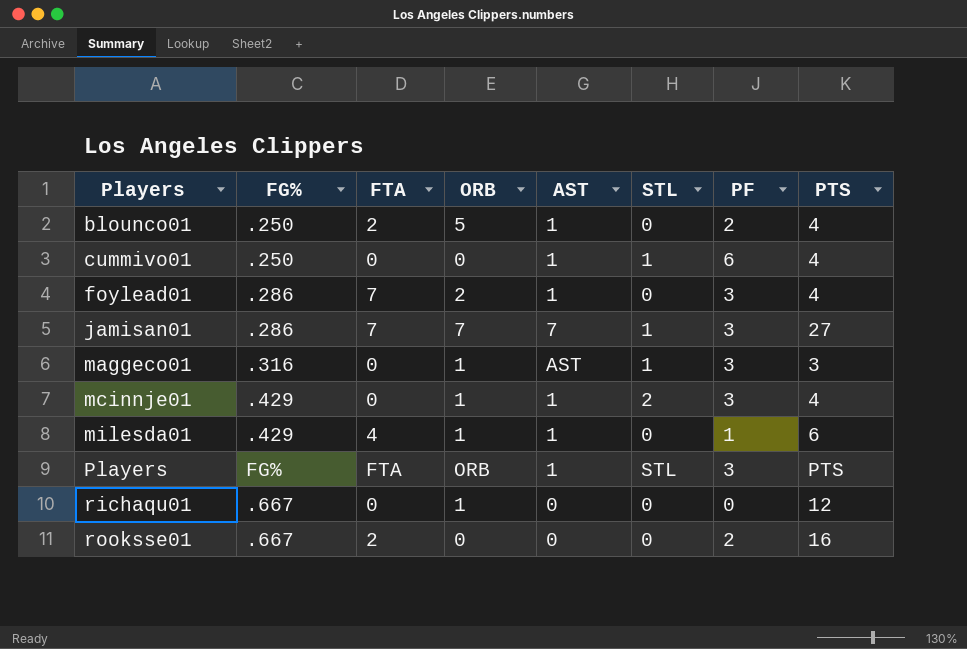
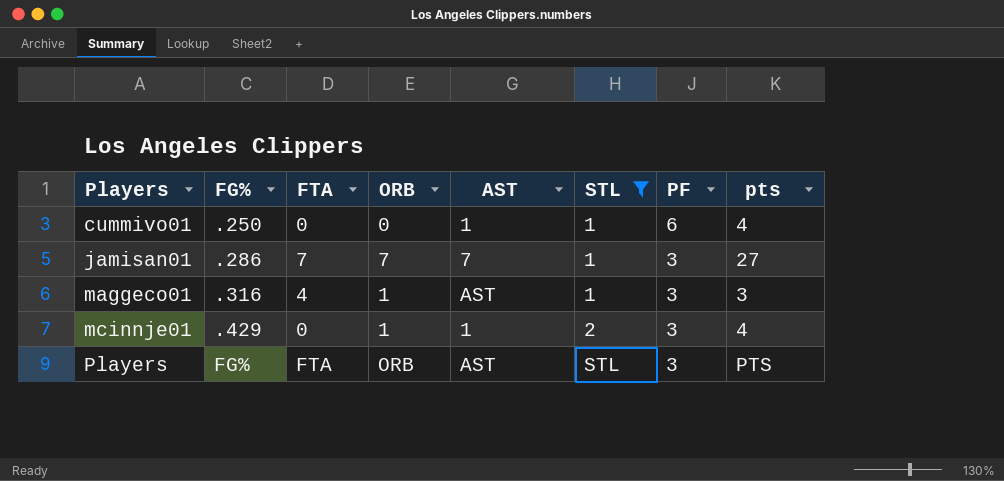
filter: none -> STL != 0
column name: PTS -> pts
maggeco01 | FTA: 0 -> 4
Players | AST: 1 -> AST

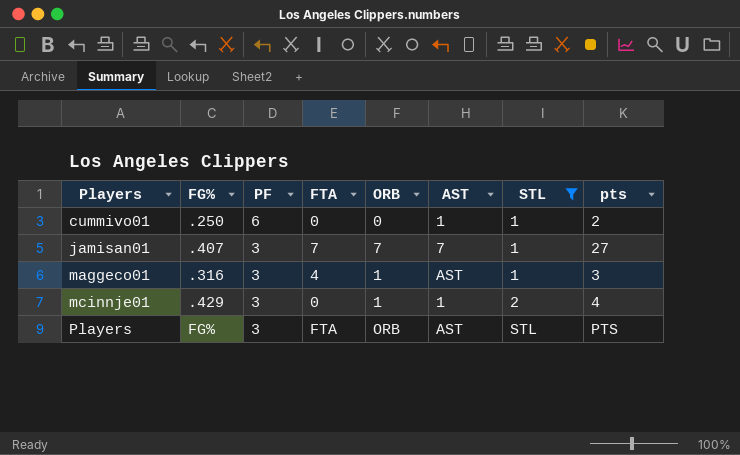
column PF | position: 7 -> 3
cummivo01 | pts: 4 -> 2
jamisan01 | FG%: .286 -> .407

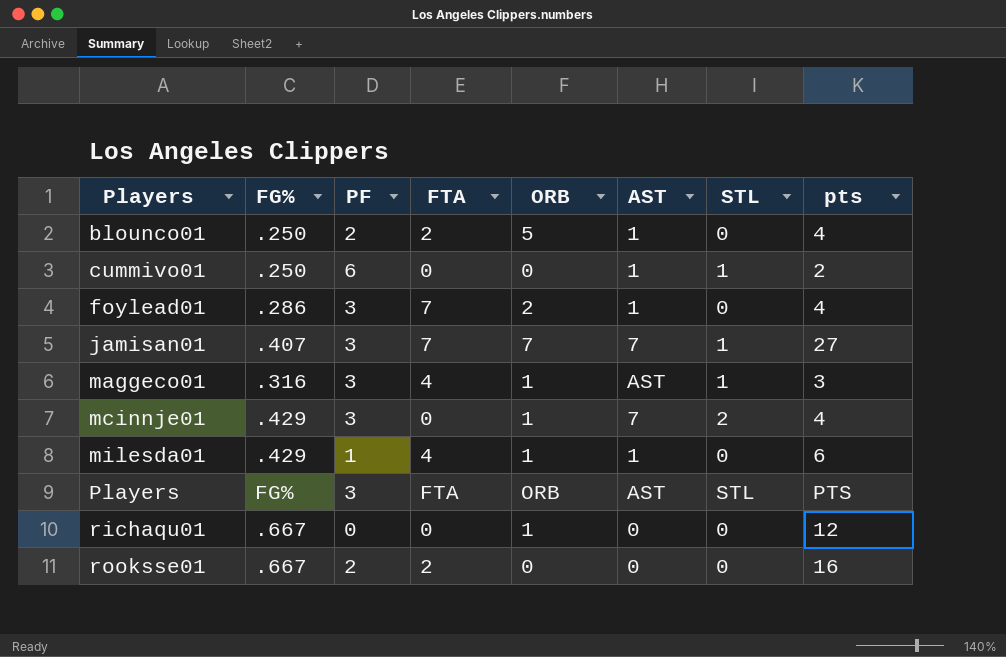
filter: STL != 0 -> none
mcinnje01 | AST: 1 -> 7

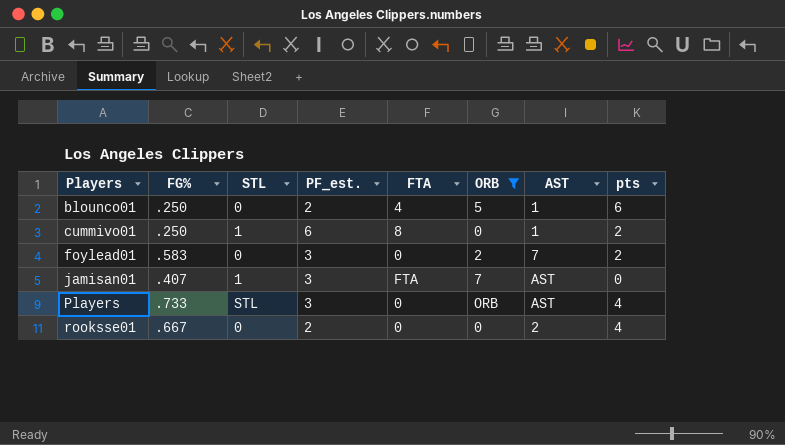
filter: none -> ORB != 1
column STL | position: 7 -> 3
column name: PF -> PF_est.
blounco01 | FTA: 2 -> 4
blounco01 | pts: 4 -> 6
cummivo01 | FTA: 0 -> 8
foylead01 | FG%: .286 -> .583
foylead01 | FTA: 7 -> 0
foylead01 | AST: 1 -> 7
foylead01 | pts: 4 -> 2
jamisan01 | FTA: 7 -> FTA
jamisan01 | AST: 7 -> AST
jamisan01 | pts: 27 -> 0
Players | FG%: FG% -> .733
Players | FTA: FTA -> 0
Players | pts: PTS -> 4
rooksse01 | FTA: 2 -> 0
rooksse01 | AST: 0 -> 2
rooksse01 | pts: 16 -> 4

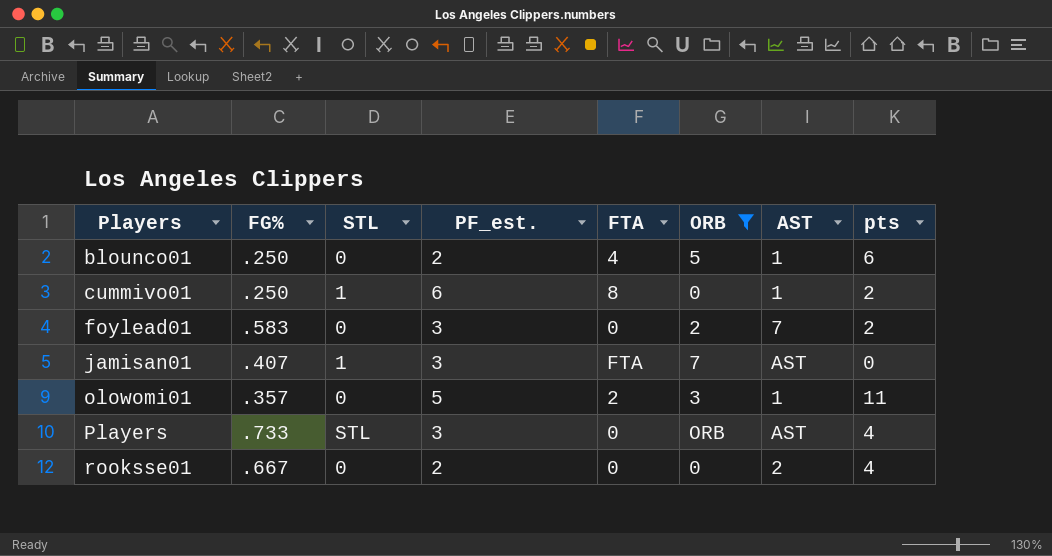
row olowomi01: none -> .357 | 0 | 5 | 2 | 3 | 1 | 11

